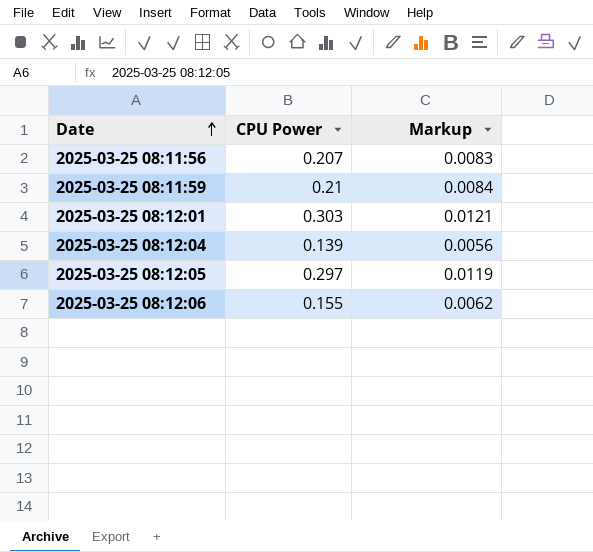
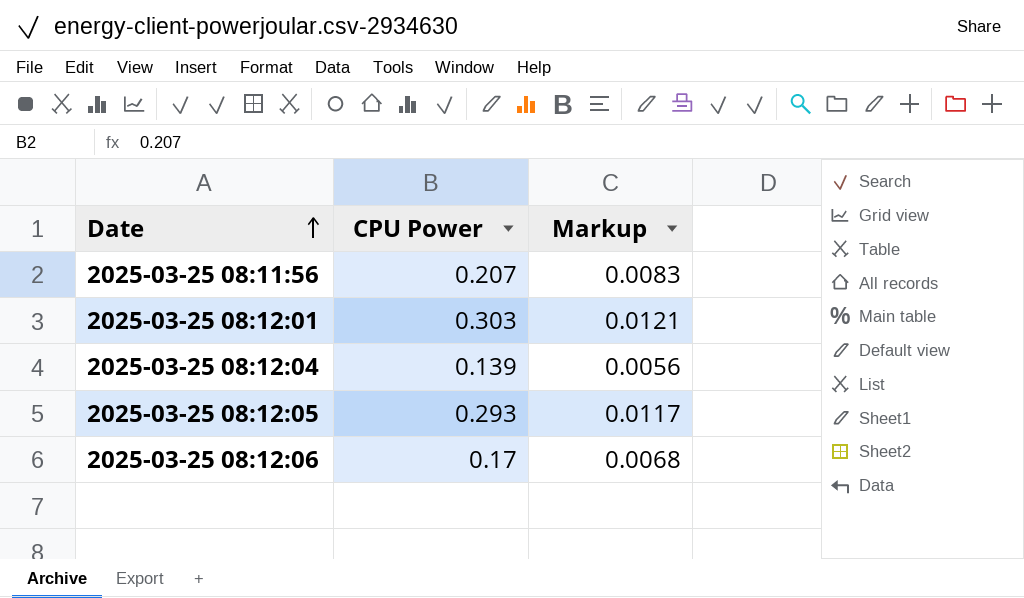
row 2025-03-25 08:11:59: 0.21 | 0.0084 -> none
2025-03-25 08:12:05 | CPU Power: 0.297 -> 0.293
2025-03-25 08:12:05 | Markup: 0.0119 -> 0.0117
2025-03-25 08:12:06 | CPU Power: 0.155 -> 0.17
2025-03-25 08:12:06 | Markup: 0.0062 -> 0.0068

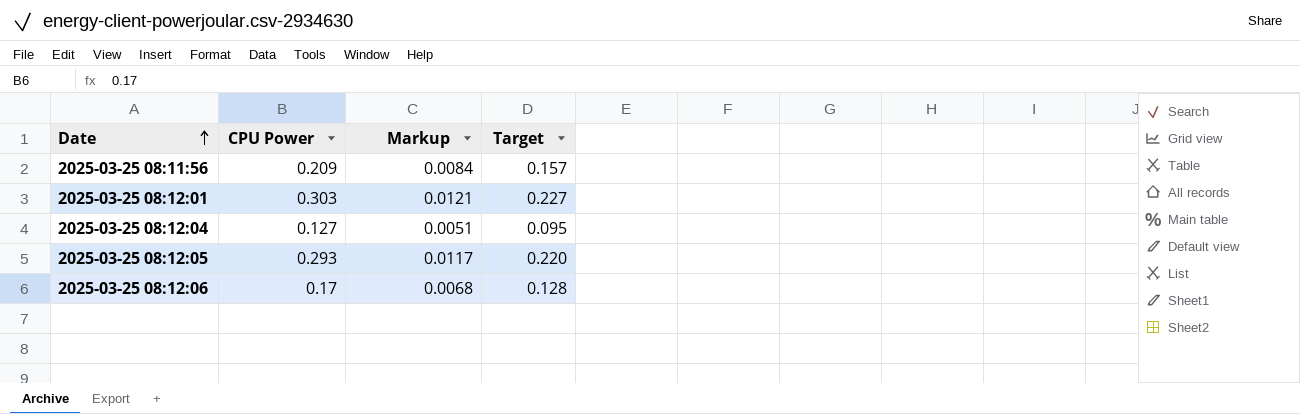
column Target | formula: none -> [CPU Power] * 0.75
2025-03-25 08:11:56 | CPU Power: 0.207 -> 0.209
2025-03-25 08:11:56 | Markup: 0.0083 -> 0.0084
2025-03-25 08:12:04 | CPU Power: 0.139 -> 0.127
2025-03-25 08:12:04 | Markup: 0.0056 -> 0.0051

